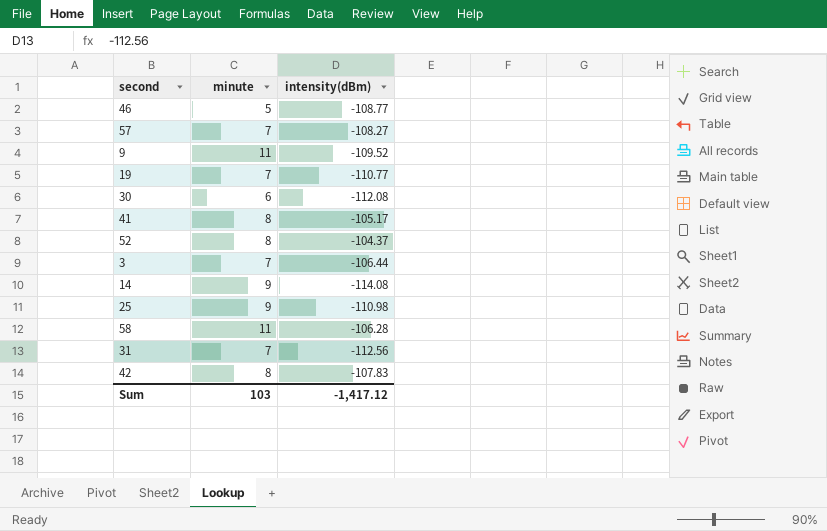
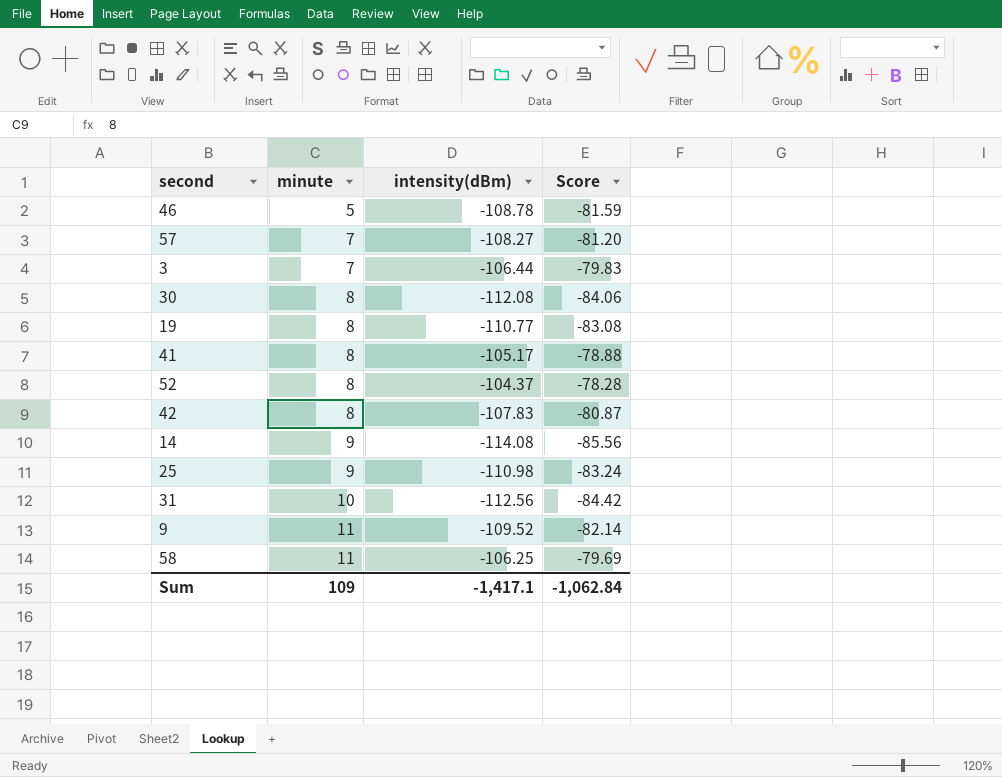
row order: none -> minute ascending
column Score | formula: none -> [intensity(dBm)] * 0.75
46 | intensity(dBm): -108.77 -> -108.78
30 | minute: 6 -> 8
19 | minute: 7 -> 8
31 | minute: 7 -> 10
58 | intensity(dBm): -106.28 -> -106.25
Sum | minute: 103 -> 109
Sum | intensity(dBm): -1,417.12 -> -1,417.1

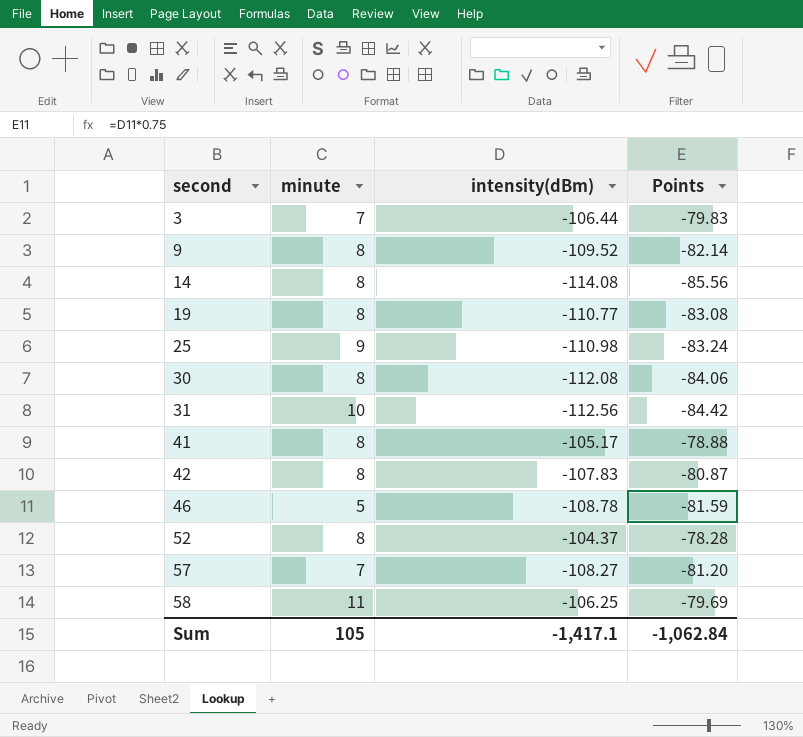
row order: minute ascending -> second ascending
column name: Score -> Points
9 | minute: 11 -> 8
14 | minute: 9 -> 8
Sum | minute: 109 -> 105

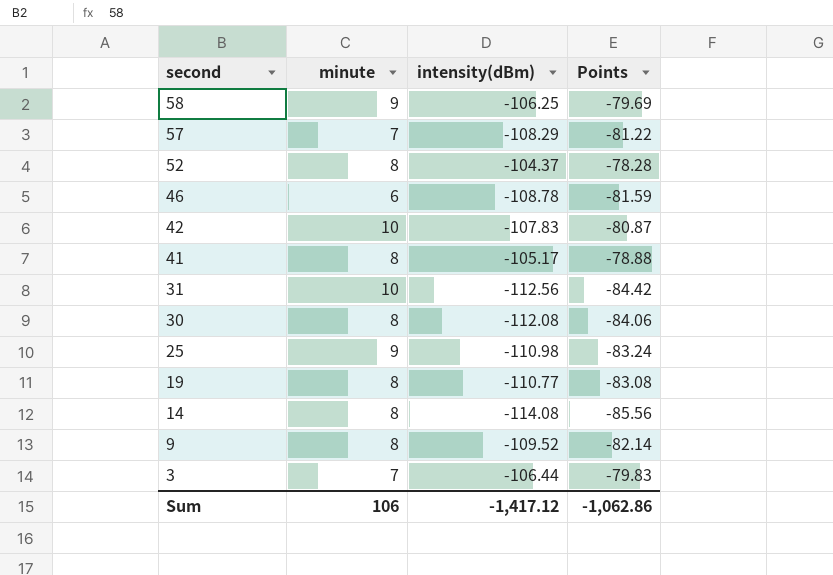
row order: second ascending -> second descending
58 | minute: 11 -> 9
57 | intensity(dBm): -108.27 -> -108.29
57 | Points: -81.20 -> -81.22
46 | minute: 5 -> 6
42 | minute: 8 -> 10
Sum | minute: 105 -> 106
Sum | intensity(dBm): -1,417.1 -> -1,417.12
Sum | Points: -1,062.84 -> -1,062.86

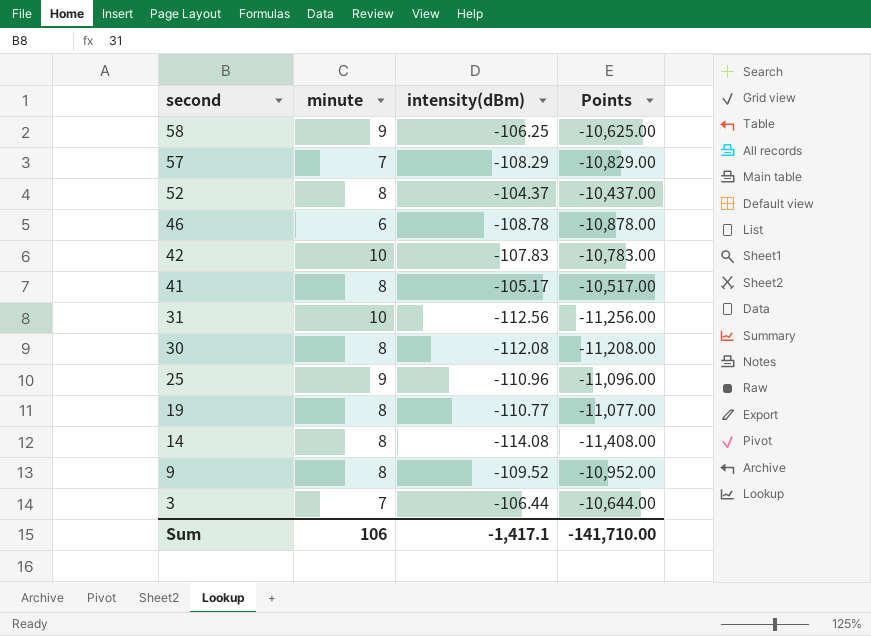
column Points | formula: [intensity(dBm)] * 0.75 -> [intensity(dBm)] * 100
25 | intensity(dBm): -110.98 -> -110.96
Sum | intensity(dBm): -1,417.12 -> -1,417.1
Sum | Points: -1,062.86 -> -141,710.00

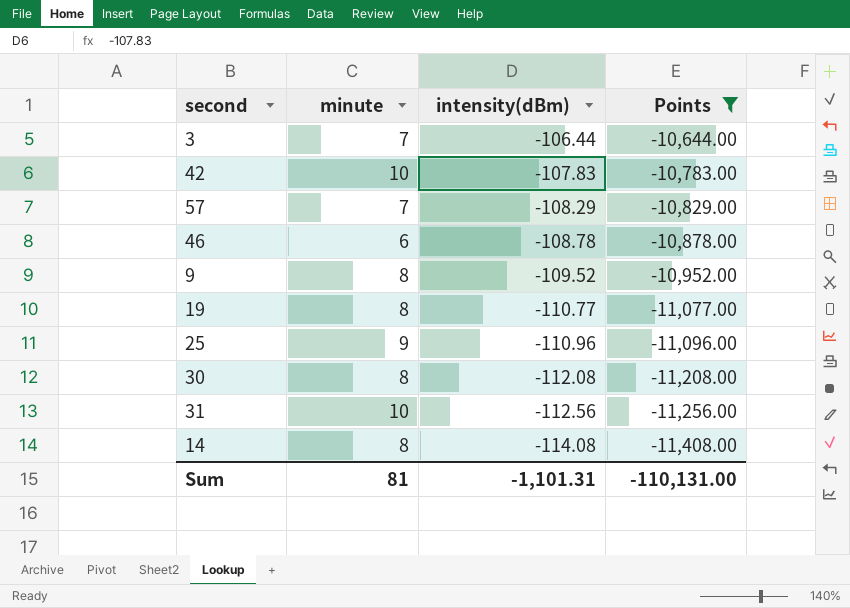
filter: none -> Points <= -10,644.00
row order: second descending -> intensity(dBm) descending
Sum | minute: 106 -> 81
Sum | intensity(dBm): -1,417.1 -> -1,101.31
Sum | Points: -141,710.00 -> -110,131.00

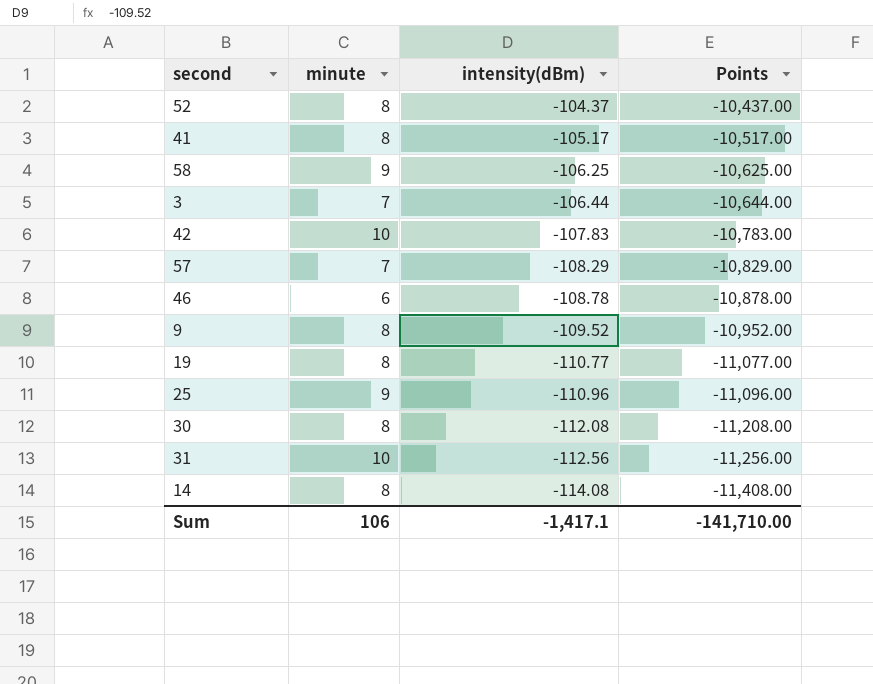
filter: Points <= -10,644.00 -> none
Sum | minute: 81 -> 106
Sum | intensity(dBm): -1,101.31 -> -1,417.1
Sum | Points: -110,131.00 -> -141,710.00

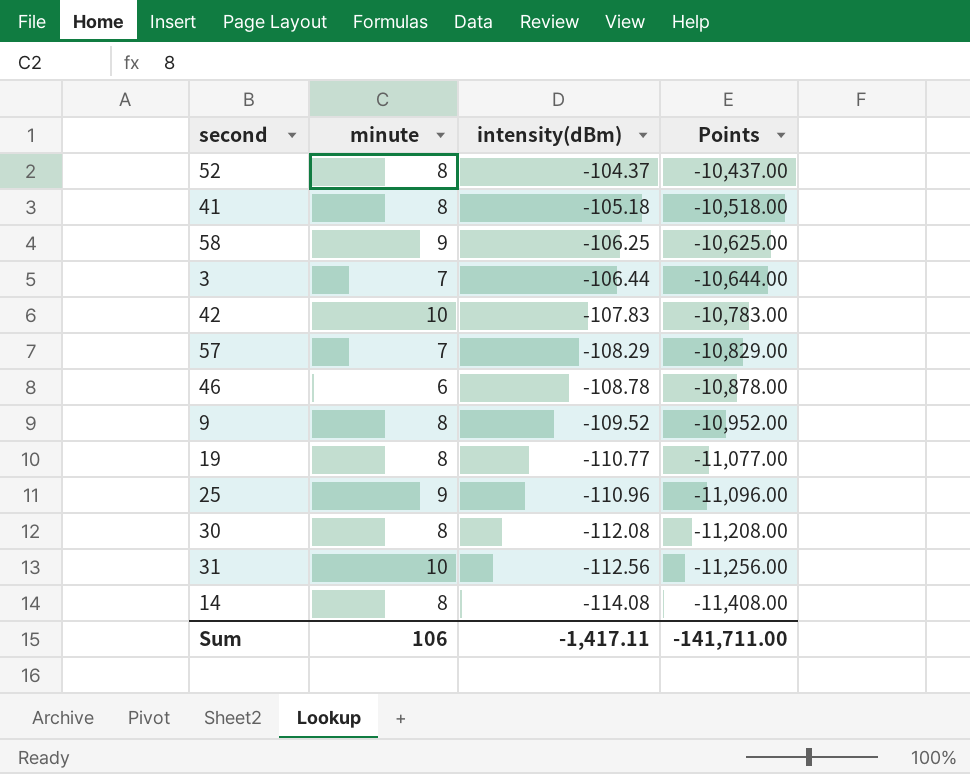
41 | intensity(dBm): -105.17 -> -105.18
41 | Points: -10,517.00 -> -10,518.00
Sum | intensity(dBm): -1,417.1 -> -1,417.11
Sum | Points: -141,710.00 -> -141,711.00

